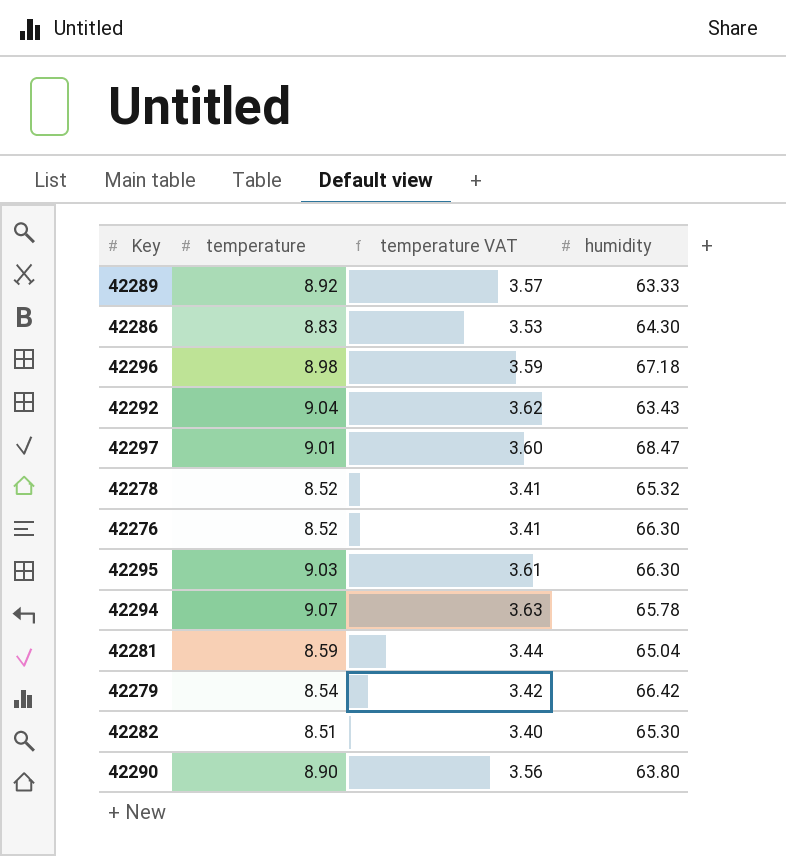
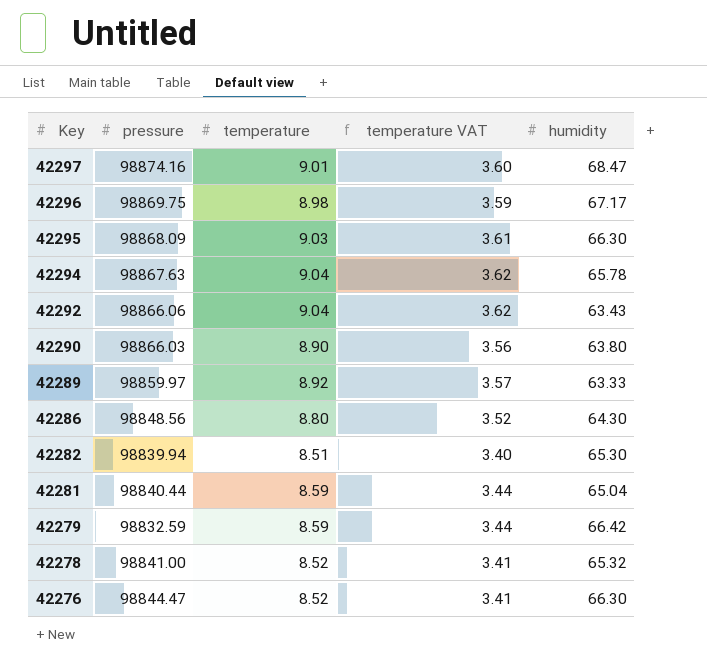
row order: none -> Key descending
column pressure | position: none -> 2
42296 | humidity: 67.18 -> 67.17
42294 | temperature: 9.07 -> 9.04
42294 | temperature VAT: 3.63 -> 3.62
42286 | temperature: 8.83 -> 8.80
42286 | temperature VAT: 3.53 -> 3.52
42279 | temperature: 8.54 -> 8.59
42279 | temperature VAT: 3.42 -> 3.44

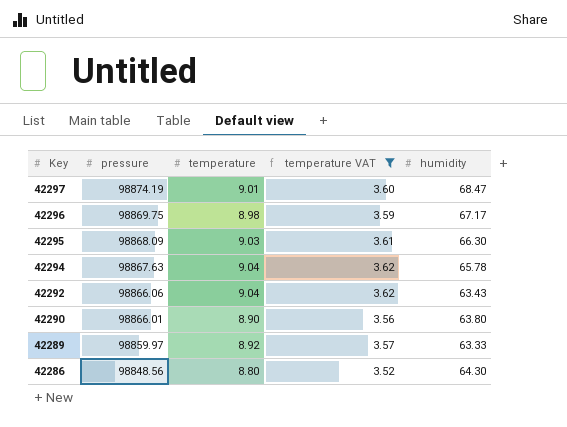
filter: none -> temperature VAT >= 3.52
42297 | pressure: 98874.16 -> 98874.19
42290 | pressure: 98866.03 -> 98866.01

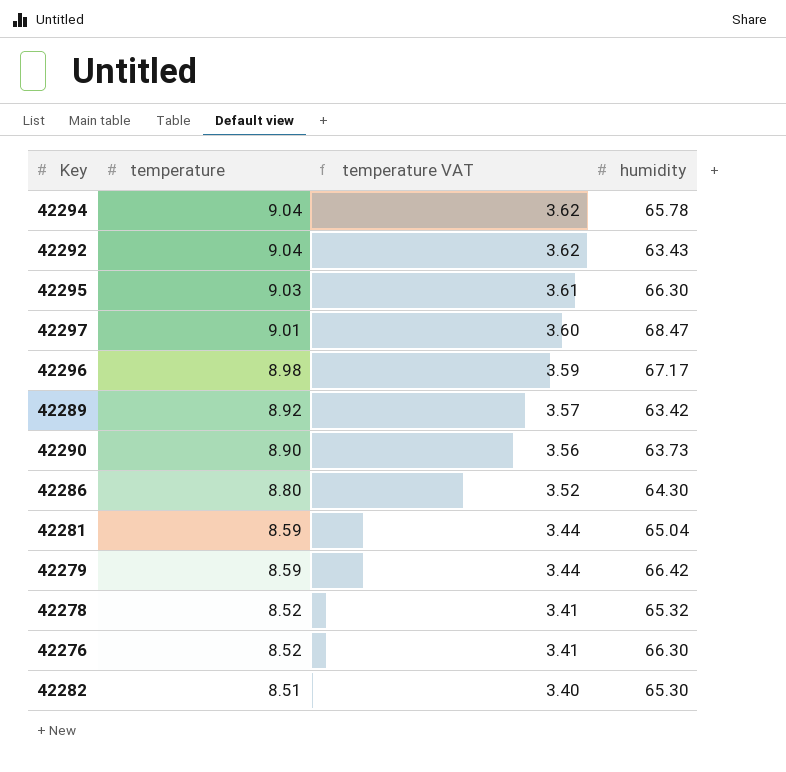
filter: temperature VAT >= 3.52 -> none
row order: Key descending -> temperature descending
column pressure | position: 2 -> none
42289 | humidity: 63.33 -> 63.42
42290 | humidity: 63.80 -> 63.73

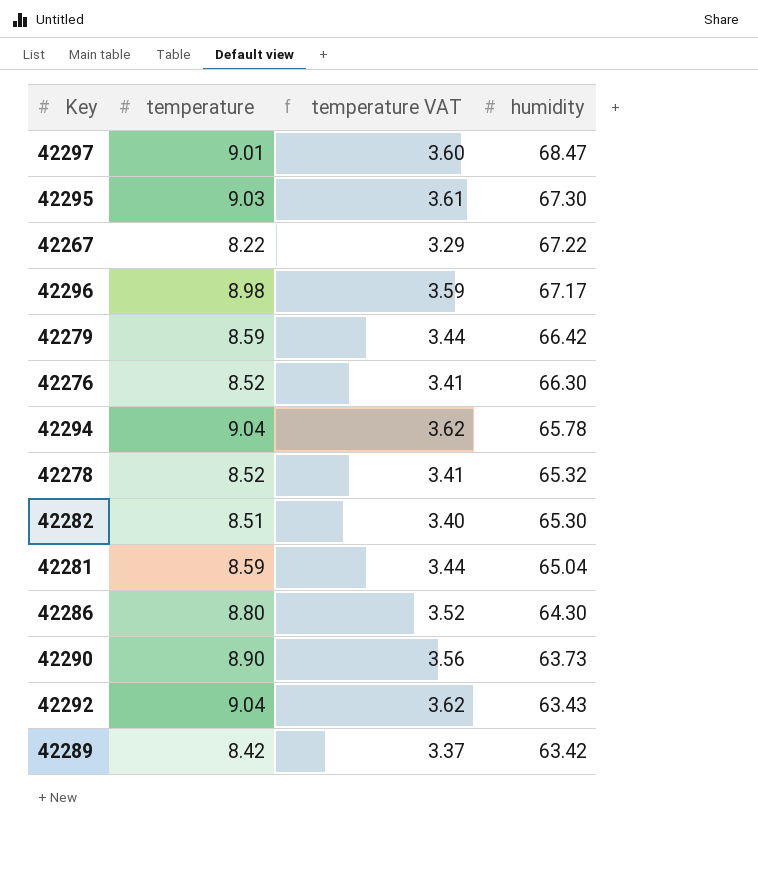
row order: temperature descending -> humidity descending
42295 | humidity: 66.30 -> 67.30
row 42267: none -> 8.22 | 3.29 | 67.22
42289 | temperature: 8.92 -> 8.42
42289 | temperature VAT: 3.57 -> 3.37

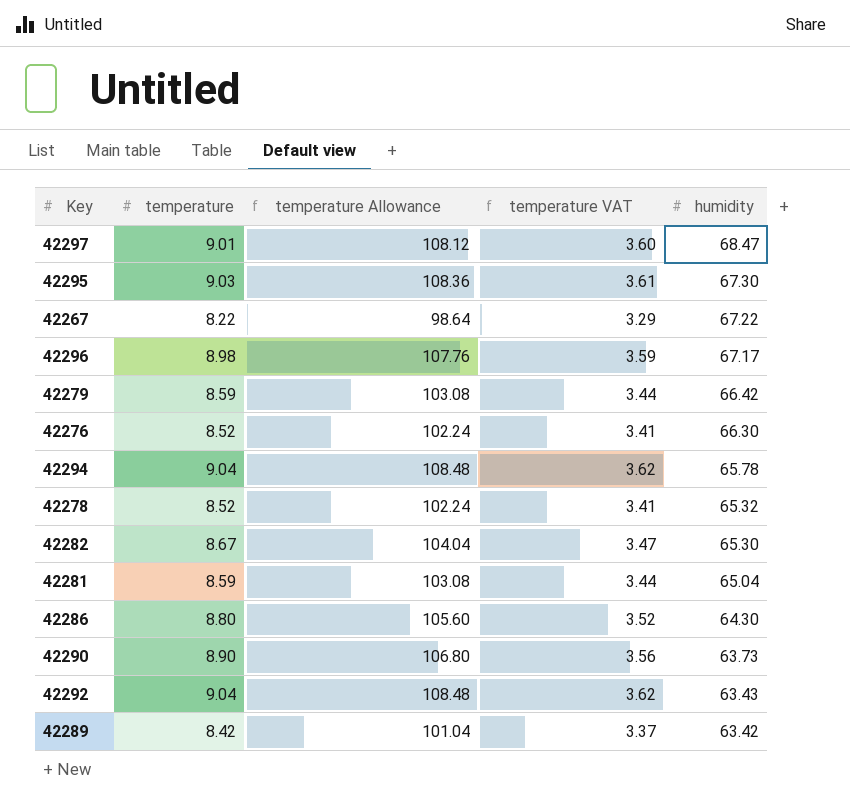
column temperature Allowance | formula: none -> [temperature] * 12
42282 | temperature: 8.51 -> 8.67
42282 | temperature VAT: 3.40 -> 3.47

